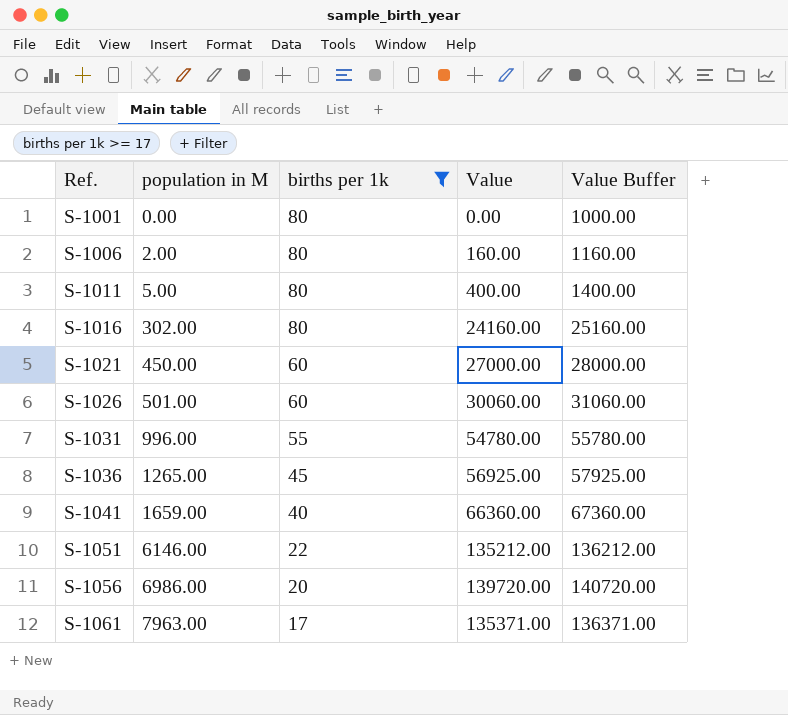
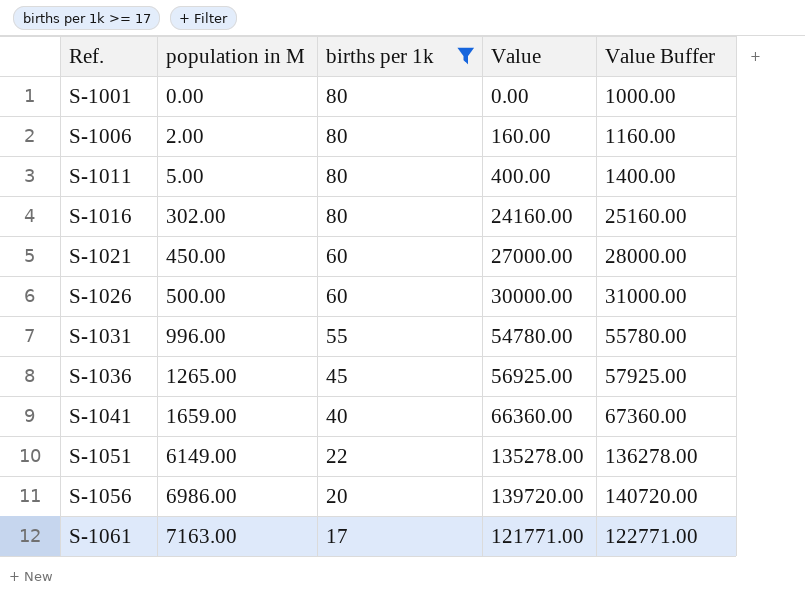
S-1026 | population in M: 501.00 -> 500.00
S-1026 | Value: 30060.00 -> 30000.00
S-1026 | Value Buffer: 31060.00 -> 31000.00
S-1051 | population in M: 6146.00 -> 6149.00
S-1051 | Value: 135212.00 -> 135278.00
S-1051 | Value Buffer: 136212.00 -> 136278.00
S-1061 | population in M: 7963.00 -> 7163.00
S-1061 | Value: 135371.00 -> 121771.00
S-1061 | Value Buffer: 136371.00 -> 122771.00

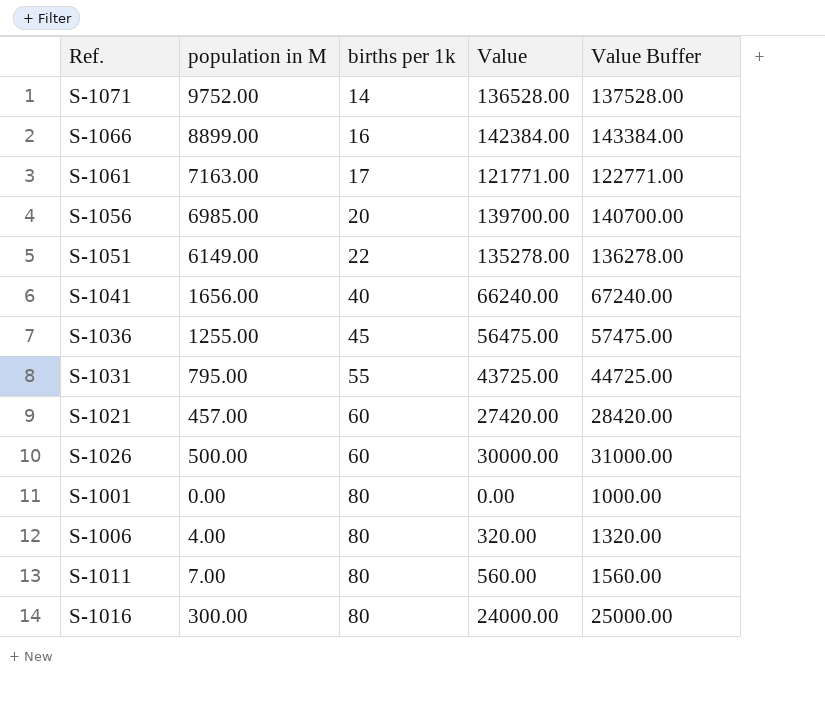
filter: births per 1k >= 17 -> none
row order: Ref. ascending -> births per 1k ascending
S-1056 | population in M: 6986.00 -> 6985.00
S-1056 | Value: 139720.00 -> 139700.00
S-1056 | Value Buffer: 140720.00 -> 140700.00
S-1041 | population in M: 1659.00 -> 1656.00
S-1041 | Value: 66360.00 -> 66240.00
S-1041 | Value Buffer: 67360.00 -> 67240.00
S-1036 | population in M: 1265.00 -> 1255.00
S-1036 | Value: 56925.00 -> 56475.00
S-1036 | Value Buffer: 57925.00 -> 57475.00
S-1031 | population in M: 996.00 -> 795.00
S-1031 | Value: 54780.00 -> 43725.00
S-1031 | Value Buffer: 55780.00 -> 44725.00
S-1021 | population in M: 450.00 -> 457.00
S-1021 | Value: 27000.00 -> 27420.00
S-1021 | Value Buffer: 28000.00 -> 28420.00
S-1006 | population in M: 2.00 -> 4.00
S-1006 | Value: 160.00 -> 320.00
S-1006 | Value Buffer: 1160.00 -> 1320.00
S-1011 | population in M: 5.00 -> 7.00
S-1011 | Value: 400.00 -> 560.00
S-1011 | Value Buffer: 1400.00 -> 1560.00
S-1016 | population in M: 302.00 -> 300.00
S-1016 | Value: 24160.00 -> 24000.00
S-1016 | Value Buffer: 25160.00 -> 25000.00

